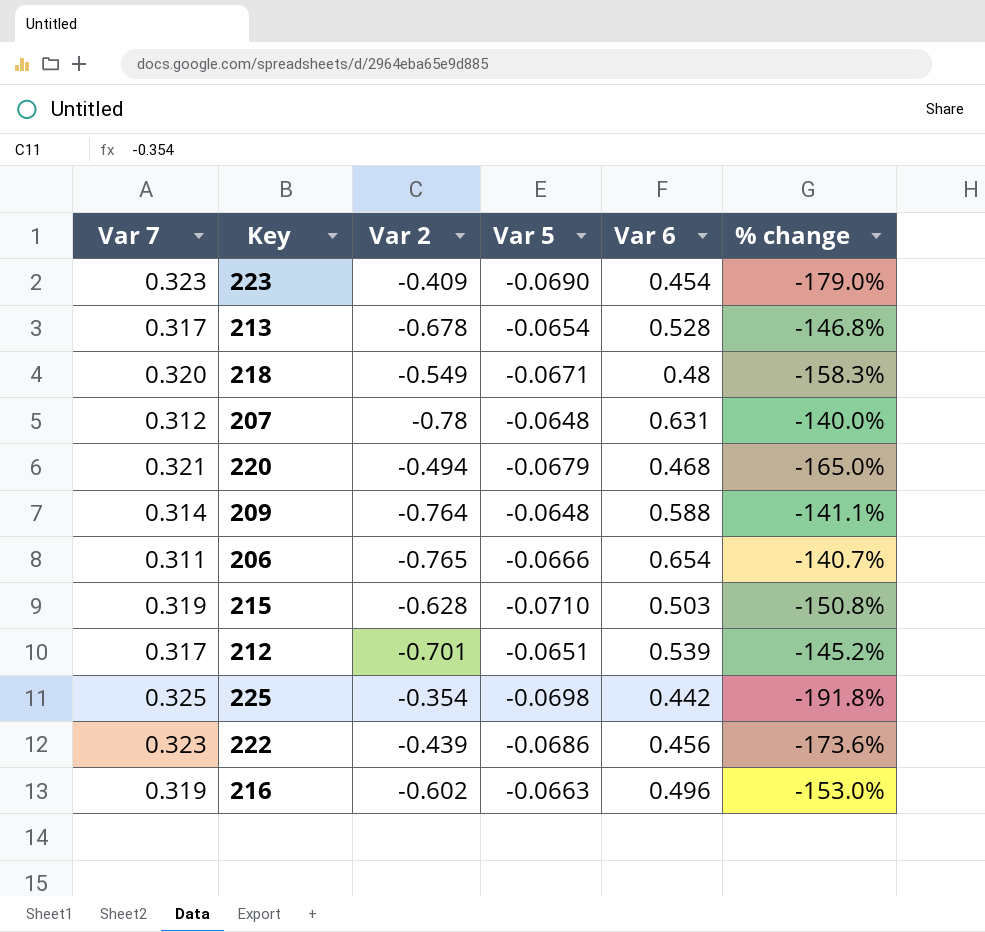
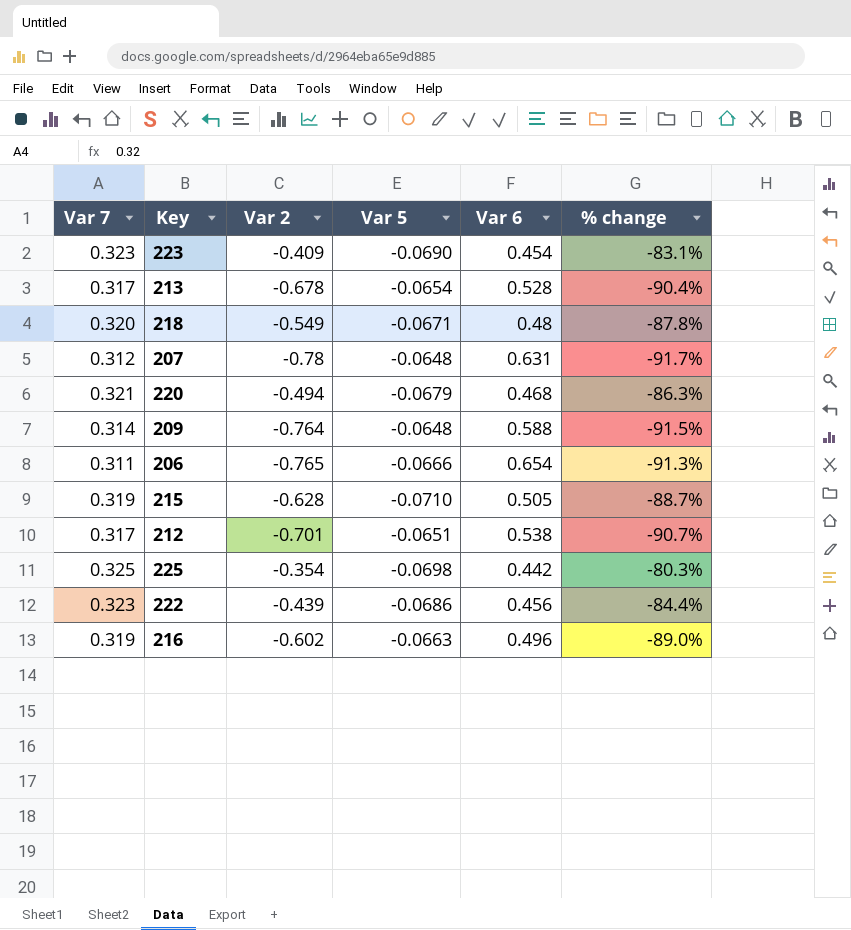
column % change | formula: ([Var 7] - [Var 2]) / [Var 2] -> ([Var 5] - [Var 2]) / [Var 2]
215 | Var 6: 0.503 -> 0.505
212 | Var 6: 0.539 -> 0.538

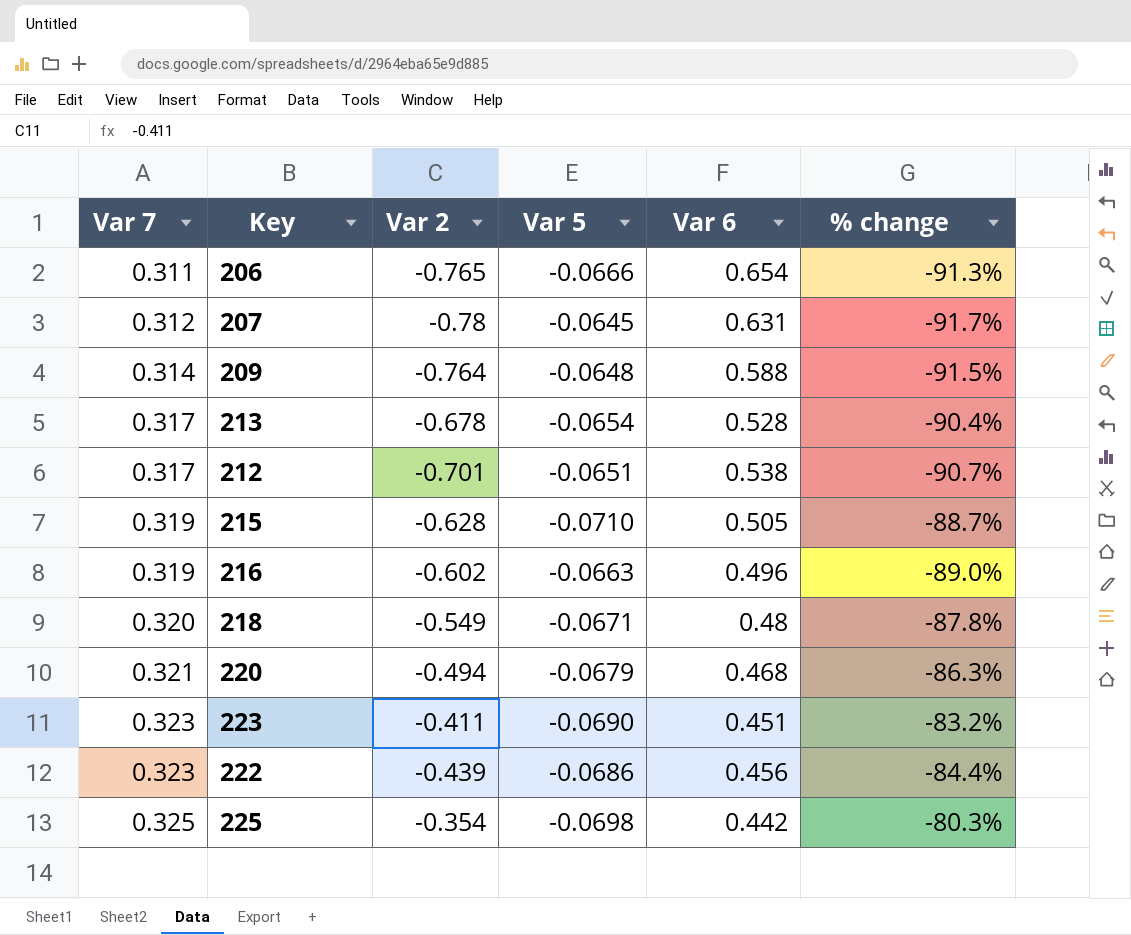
row order: none -> Var 7 ascending
207 | Var 5: -0.0648 -> -0.0645
223 | Var 2: -0.409 -> -0.411
223 | Var 6: 0.454 -> 0.451
223 | % change: -83.1% -> -83.2%

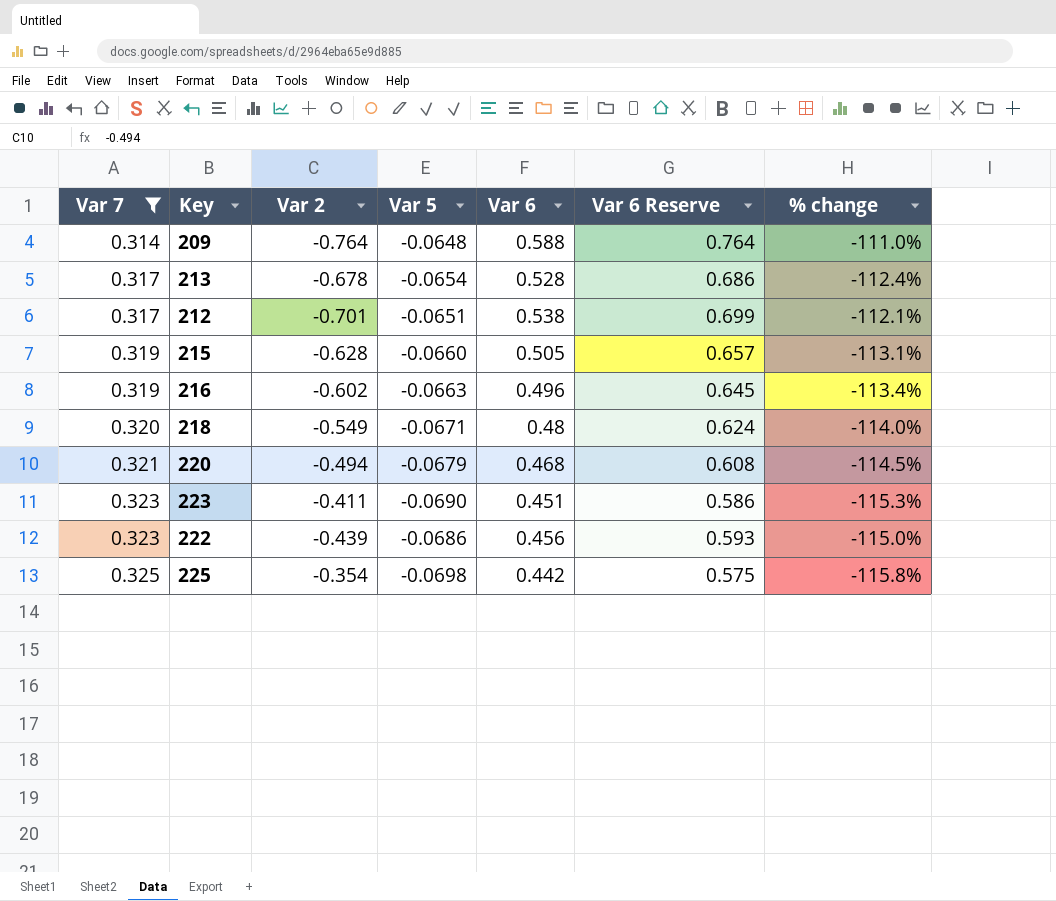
filter: none -> Var 7 >= 0.314
column Var 6 Reserve | formula: none -> [Var 6] * 1.3
column % change | formula: ([Var 5] - [Var 2]) / [Var 2] -> ([Var 5] - [Var 6]) / [Var 6]
215 | Var 5: -0.0710 -> -0.0660

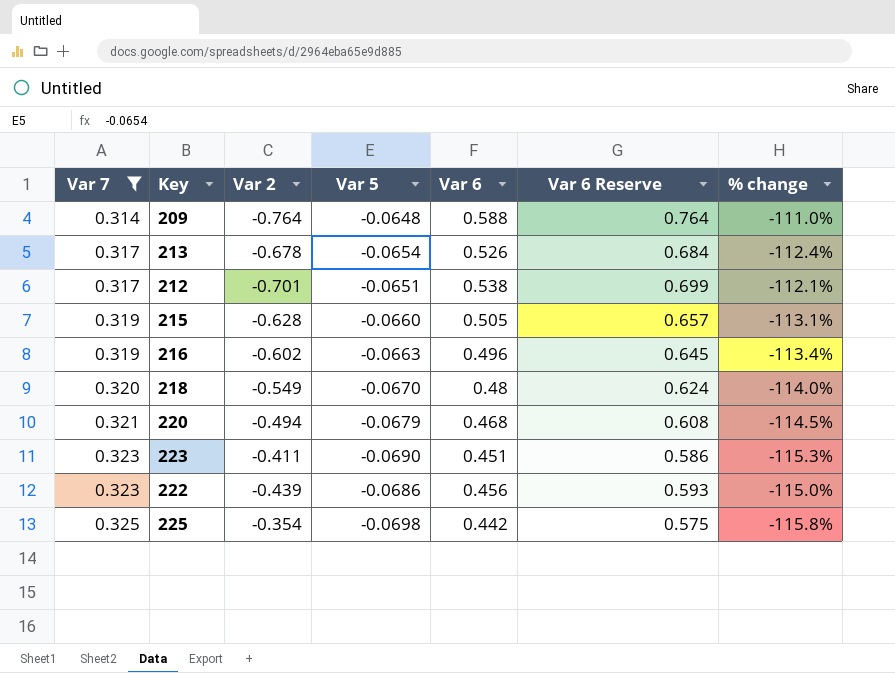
213 | Var 6: 0.528 -> 0.526
213 | Var 6 Reserve: 0.686 -> 0.684
218 | Var 5: -0.0671 -> -0.0670

